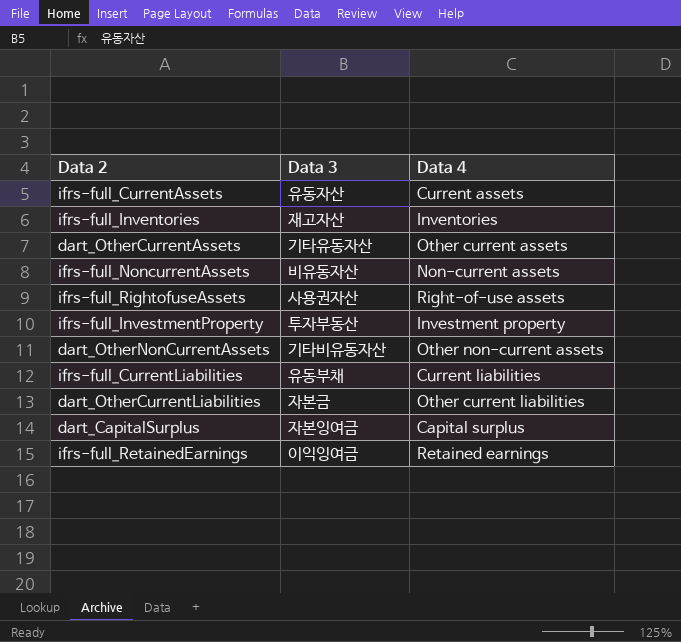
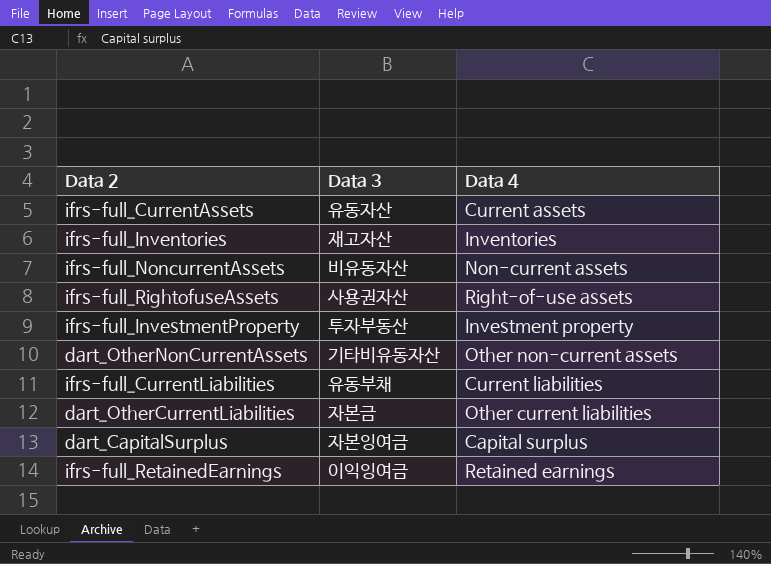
row dart_OtherCurrentAssets: 기타유동자산 | Other current assets -> none

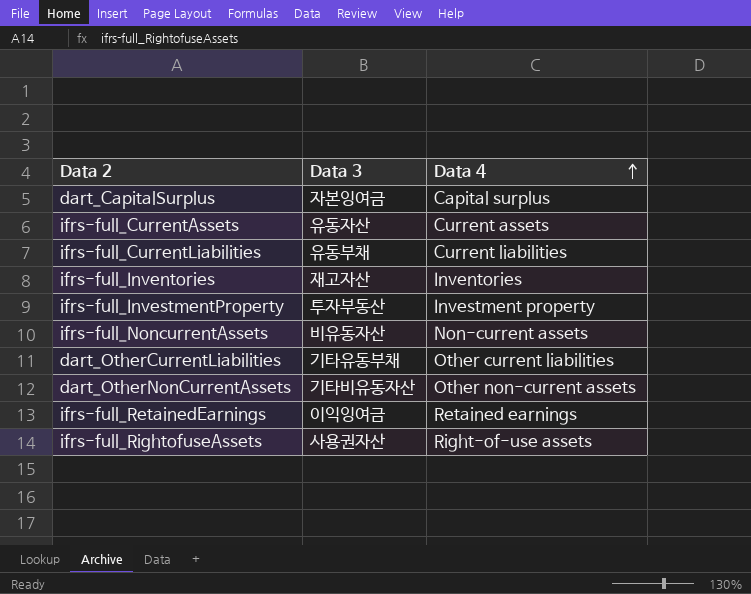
row order: none -> Data 4 ascending
dart_OtherCurrentLiabilities | Data 3: 자본금 -> 기타유동부채

